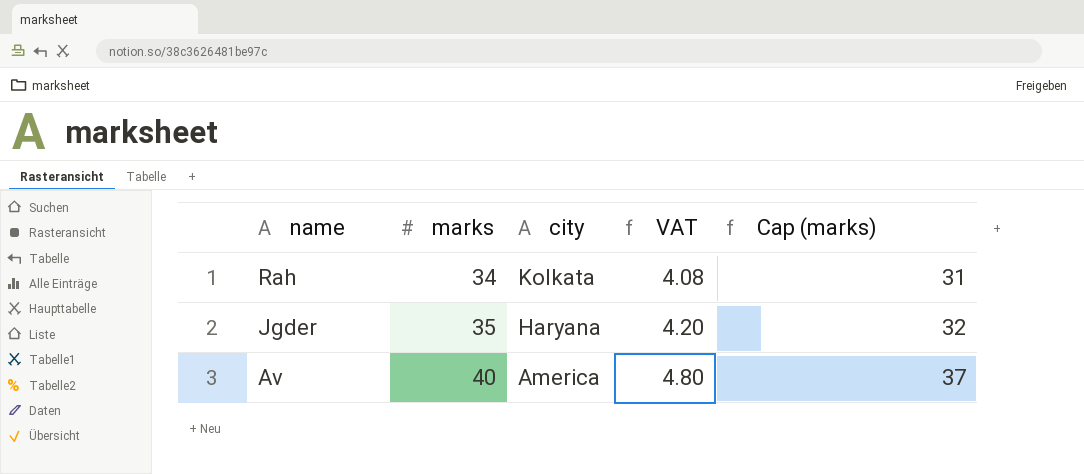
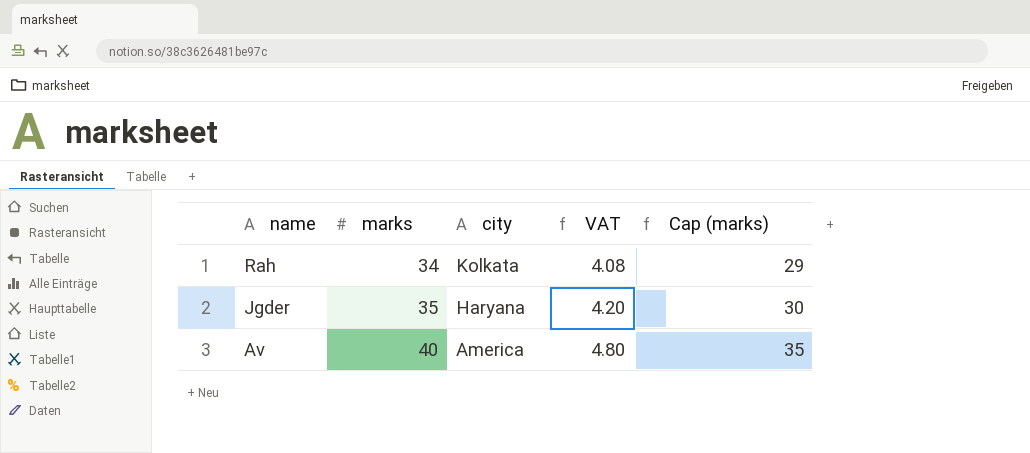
column Cap (marks) | formula: [marks] - 3 -> [marks] - 5

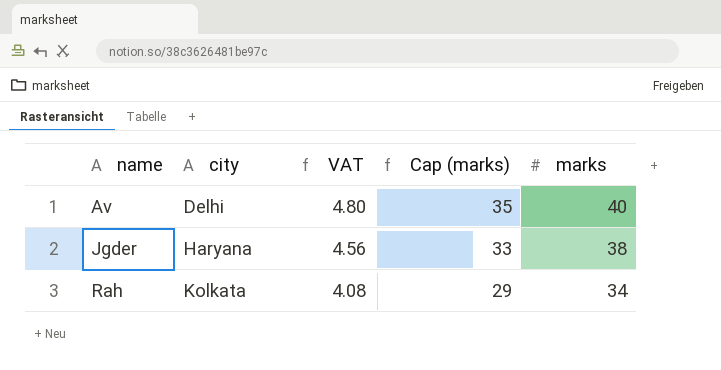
row order: name descending -> name ascending
column marks | position: 2 -> 5
Av | city: America -> Delhi
Jgder | VAT: 4.20 -> 4.56
Jgder | Cap (marks): 30 -> 33
Jgder | marks: 35 -> 38

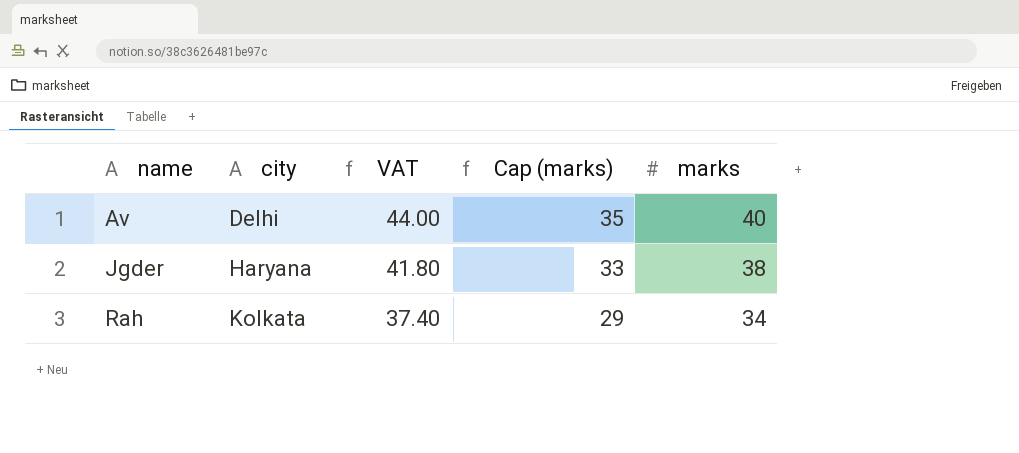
column VAT | formula: [marks] * 0.12 -> [marks] * 1.1

